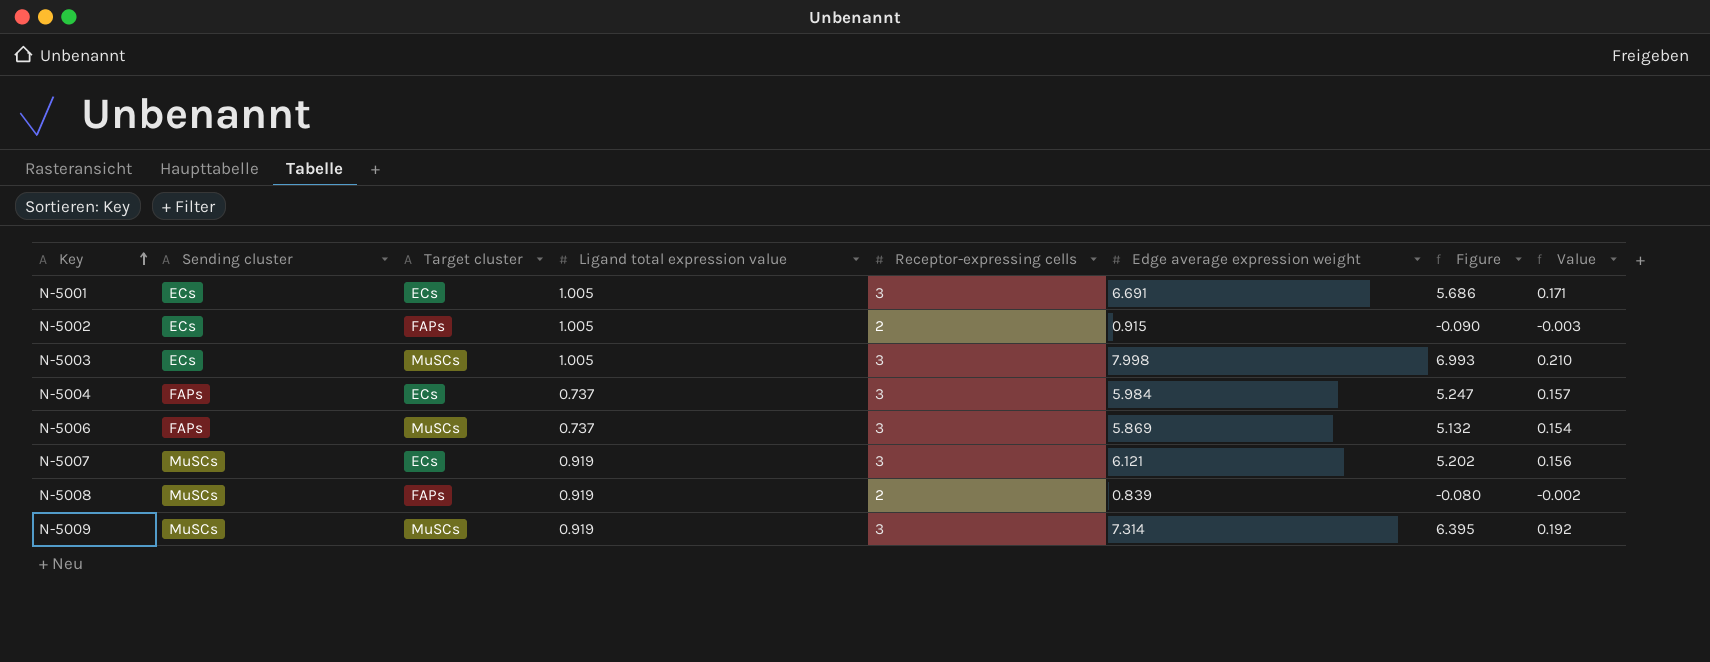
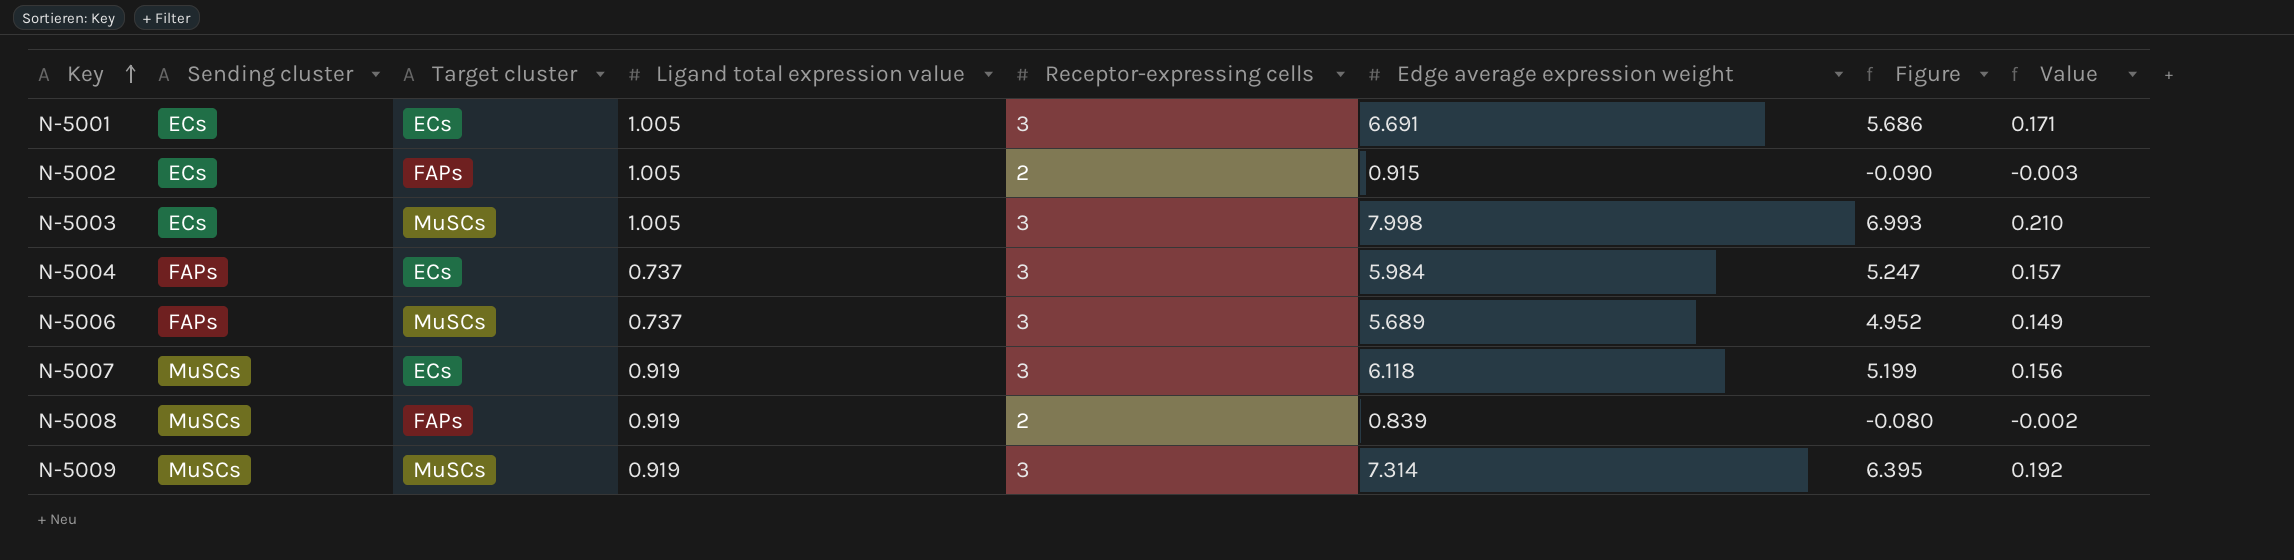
N-5006 | Edge average expression weight: 5.869 -> 5.689
N-5006 | Figure: 5.132 -> 4.952
N-5006 | Value: 0.154 -> 0.149
N-5007 | Edge average expression weight: 6.121 -> 6.118
N-5007 | Figure: 5.202 -> 5.199

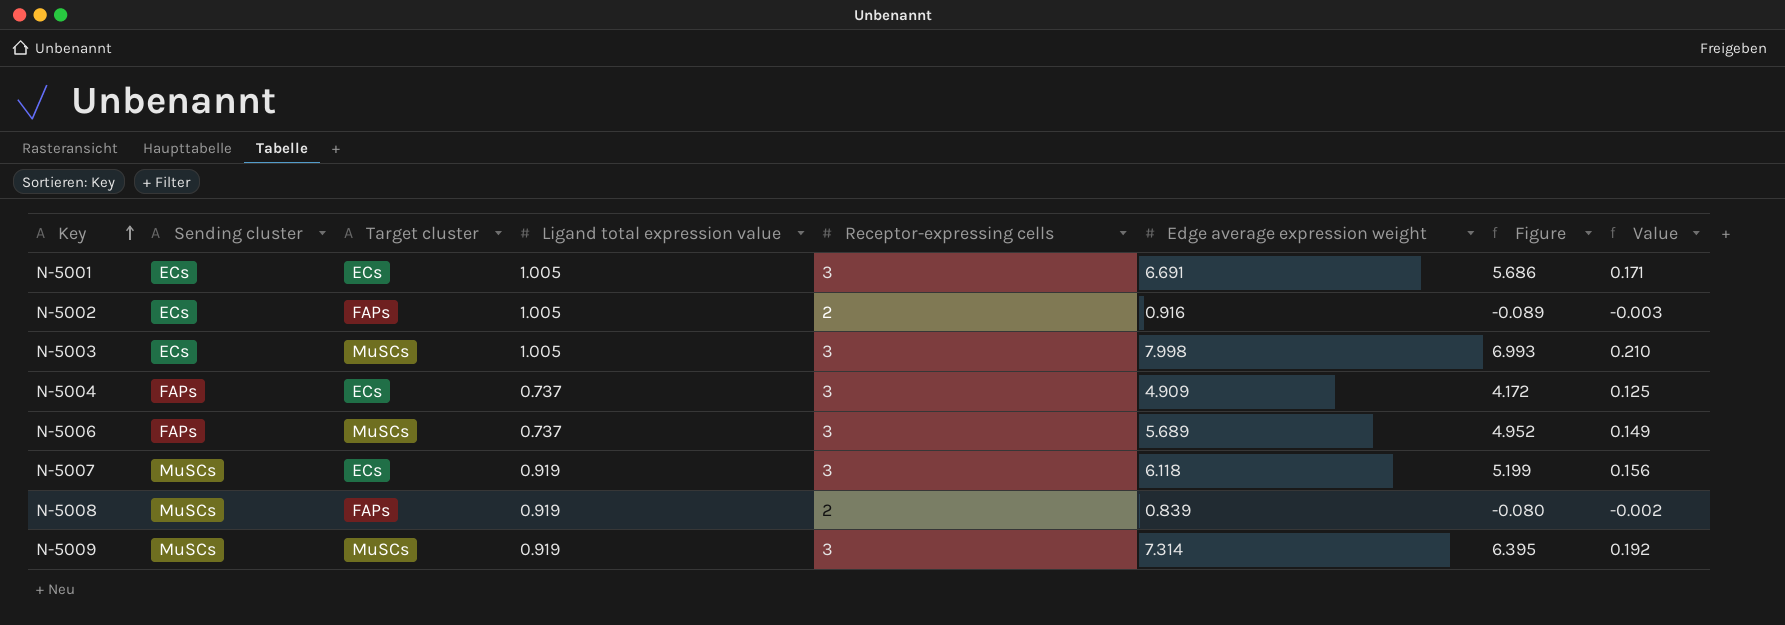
N-5002 | Edge average expression weight: 0.915 -> 0.916
N-5002 | Figure: -0.090 -> -0.089
N-5004 | Edge average expression weight: 5.984 -> 4.909
N-5004 | Figure: 5.247 -> 4.172
N-5004 | Value: 0.157 -> 0.125

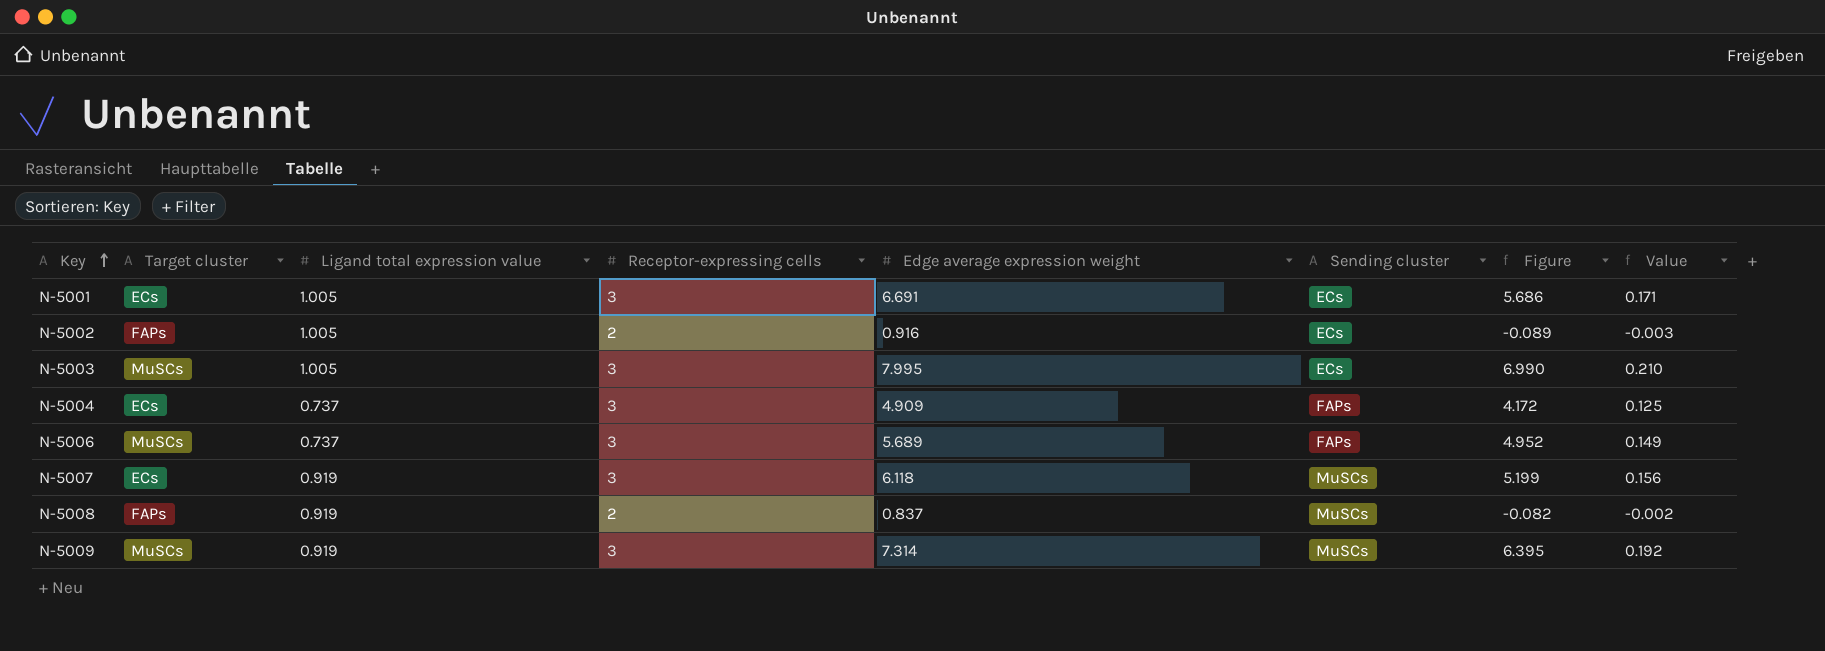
column Sending cluster | position: 2 -> 6
N-5003 | Edge average expression weight: 7.998 -> 7.995
N-5003 | Figure: 6.993 -> 6.990
N-5008 | Edge average expression weight: 0.839 -> 0.837
N-5008 | Figure: -0.080 -> -0.082

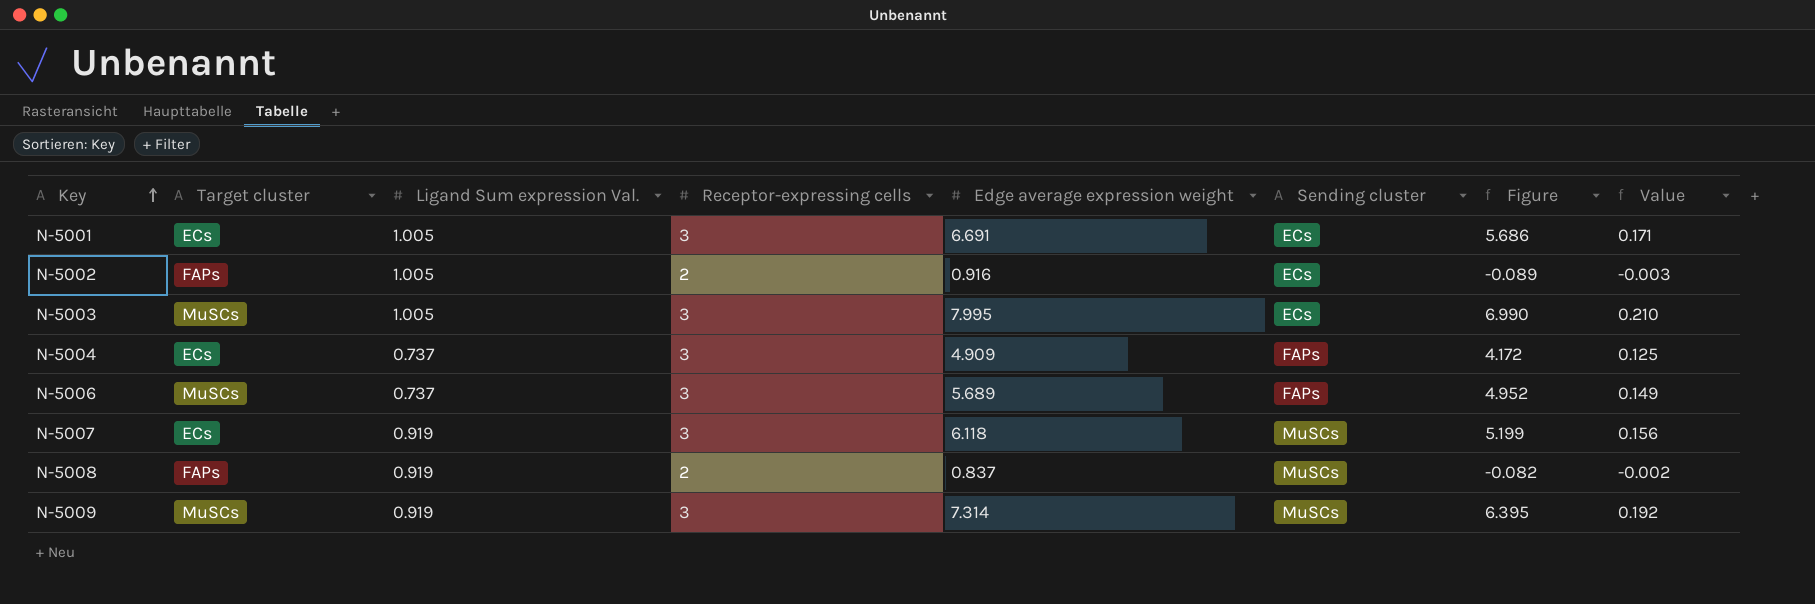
column name: Ligand total expression value -> Ligand Sum expression Val.

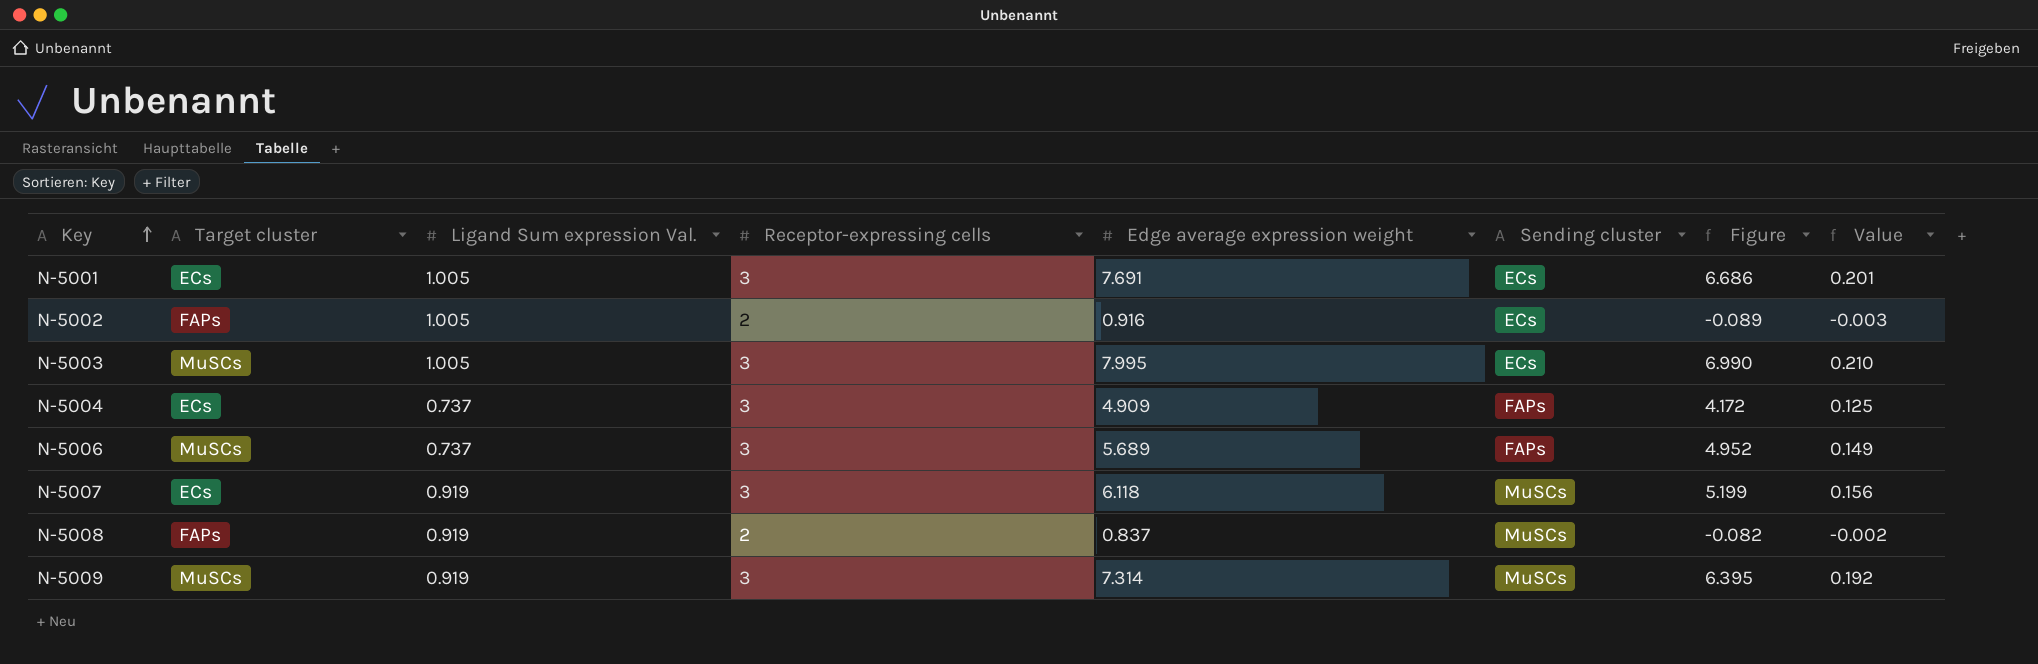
N-5001 | Edge average expression weight: 6.691 -> 7.691
N-5001 | Figure: 5.686 -> 6.686
N-5001 | Value: 0.171 -> 0.201

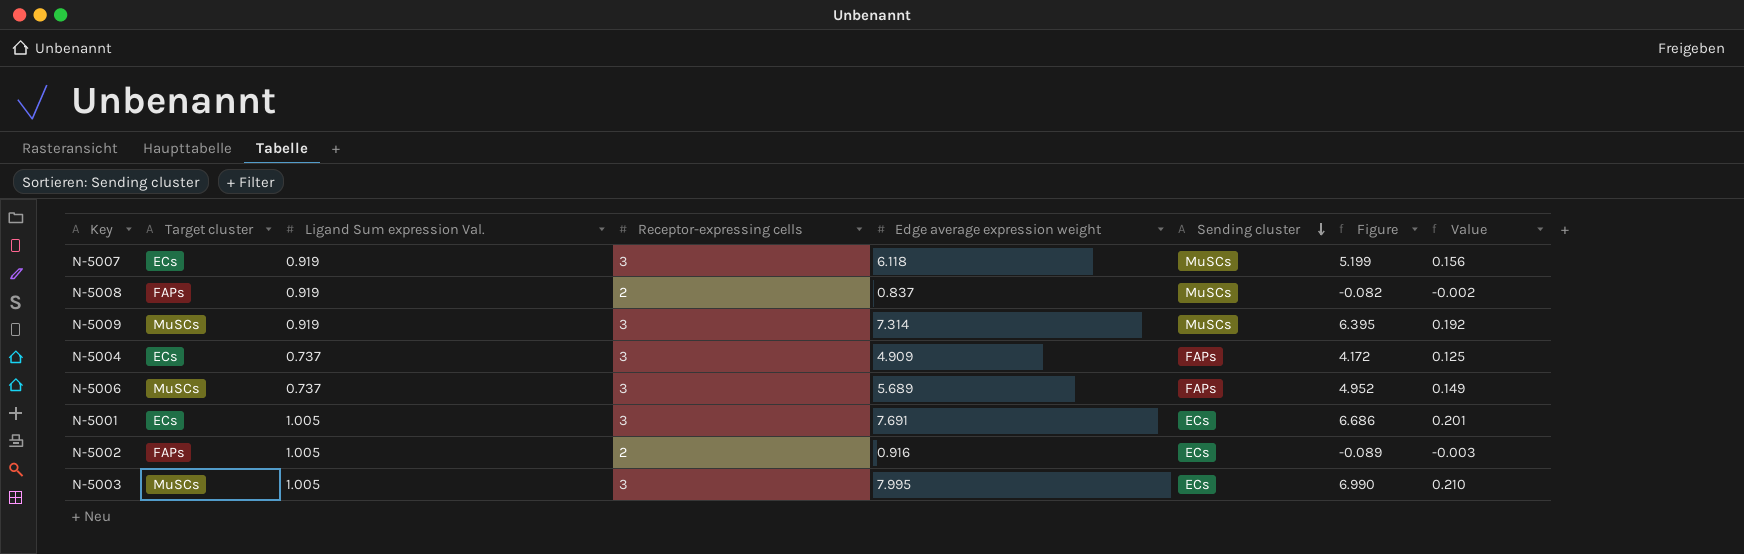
row order: Key ascending -> Sending cluster descending

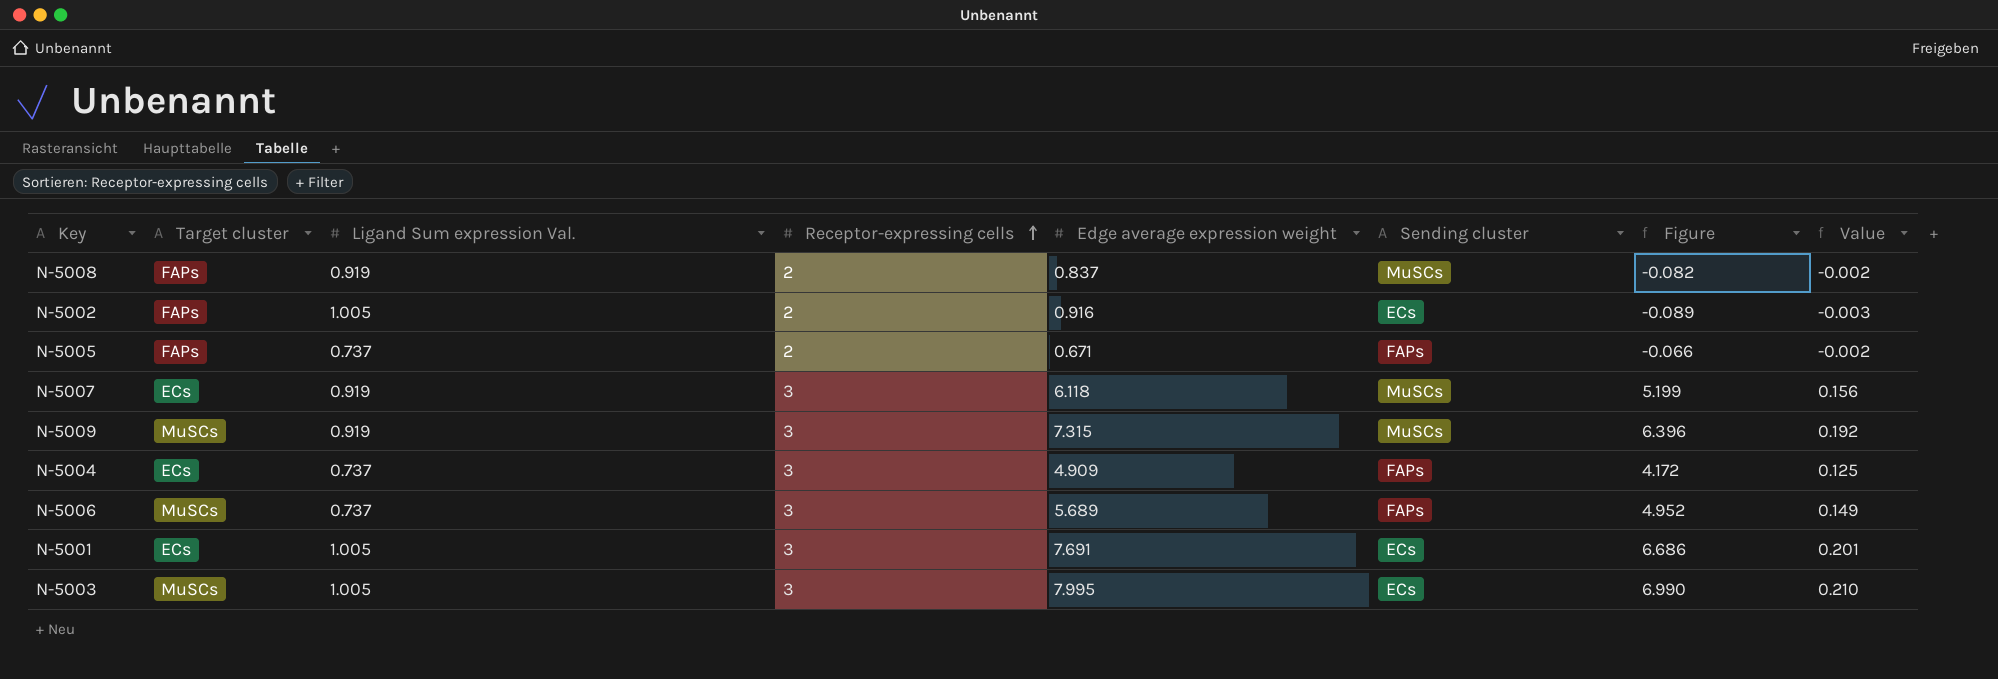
row order: Sending cluster descending -> Receptor-expressing cells ascending
row N-5005: none -> FAPs | 0.737 | 2 | 0.671 | FAPs | -0.066 | -0.002
N-5009 | Edge average expression weight: 7.314 -> 7.315
N-5009 | Figure: 6.395 -> 6.396

